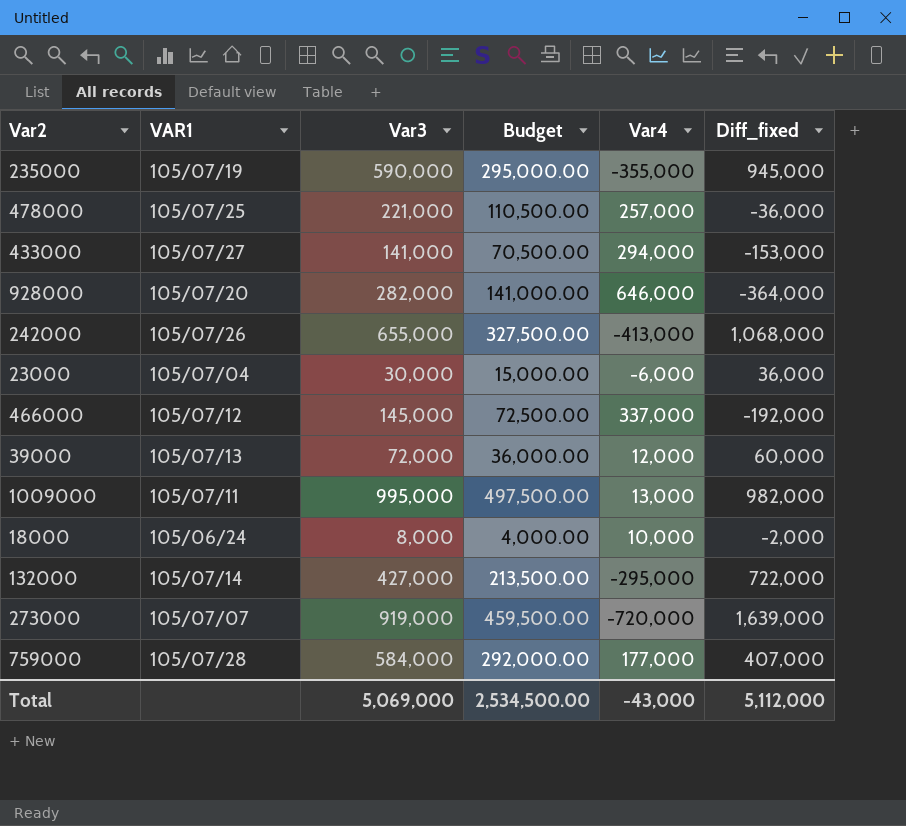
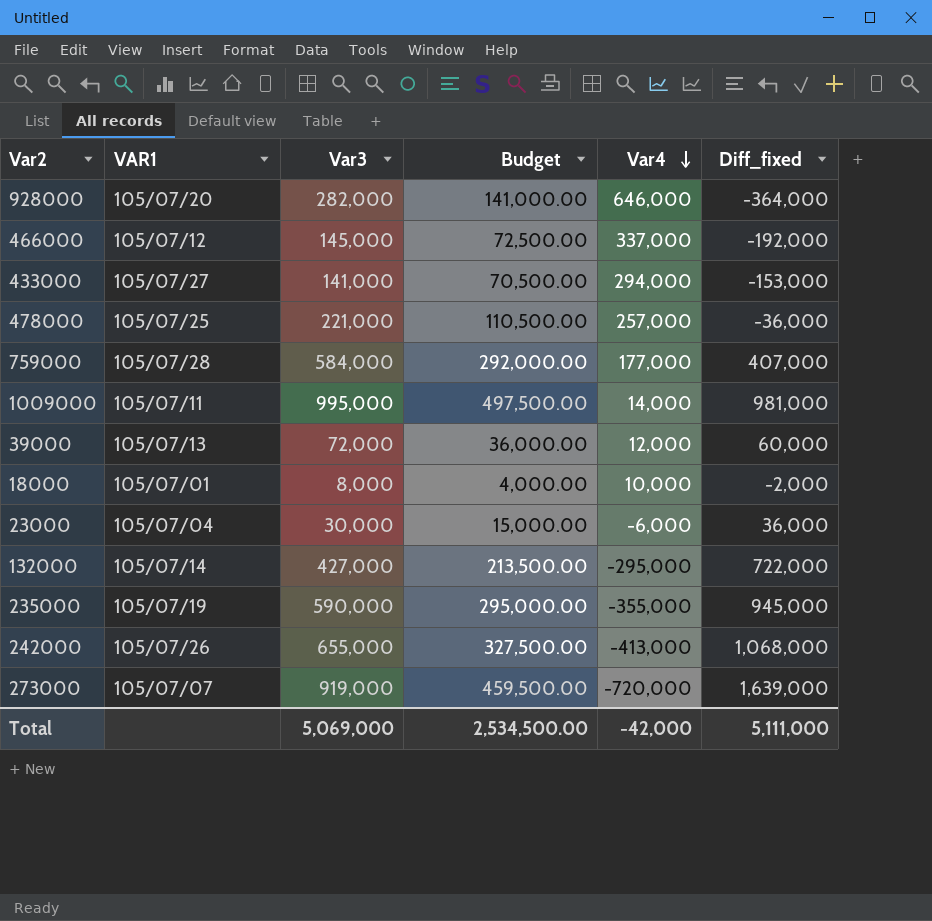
row order: none -> Var4 descending
1009000 | Var4: 13,000 -> 14,000
1009000 | Diff_fixed: 982,000 -> 981,000
18000 | VAR1: 105/06/24 -> 105/07/01
Total | Var4: -43,000 -> -42,000
Total | Diff_fixed: 5,112,000 -> 5,111,000

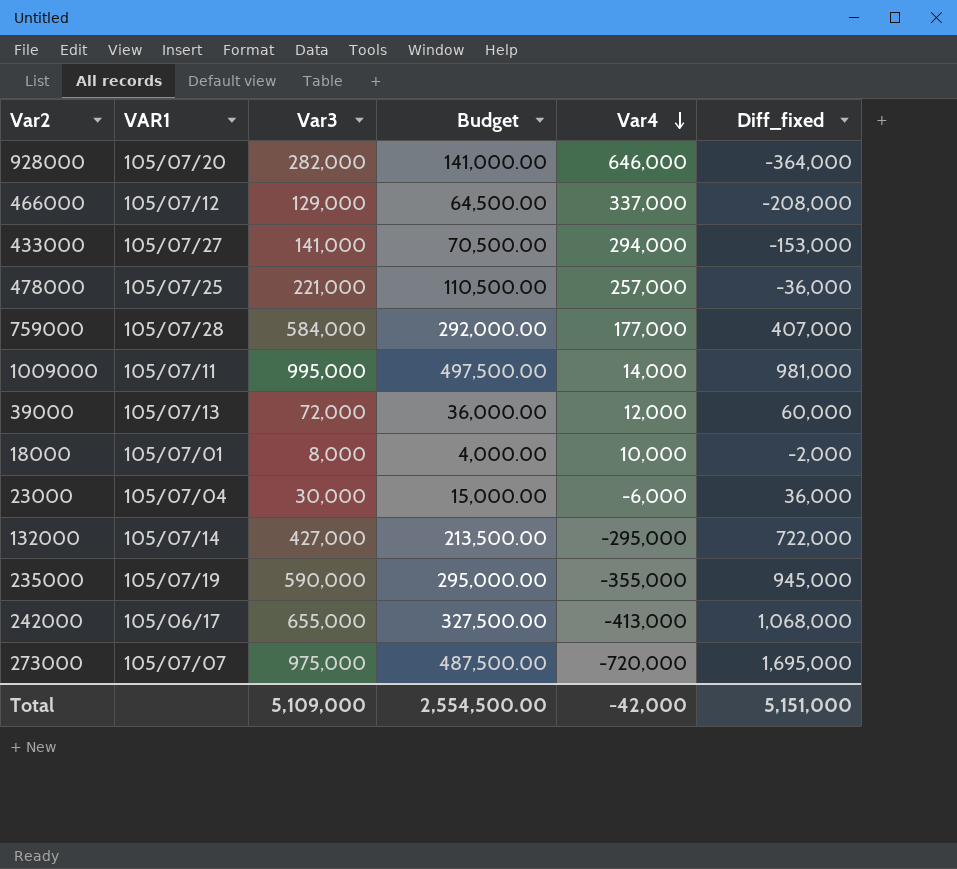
466000 | Var3: 145,000 -> 129,000
466000 | Budget: 72,500.00 -> 64,500.00
466000 | Diff_fixed: -192,000 -> -208,000
242000 | VAR1: 105/07/26 -> 105/06/17
273000 | Var3: 919,000 -> 975,000
273000 | Budget: 459,500.00 -> 487,500.00
273000 | Diff_fixed: 1,639,000 -> 1,695,000
Total | Var3: 5,069,000 -> 5,109,000
Total | Budget: 2,534,500.00 -> 2,554,500.00
Total | Diff_fixed: 5,111,000 -> 5,151,000

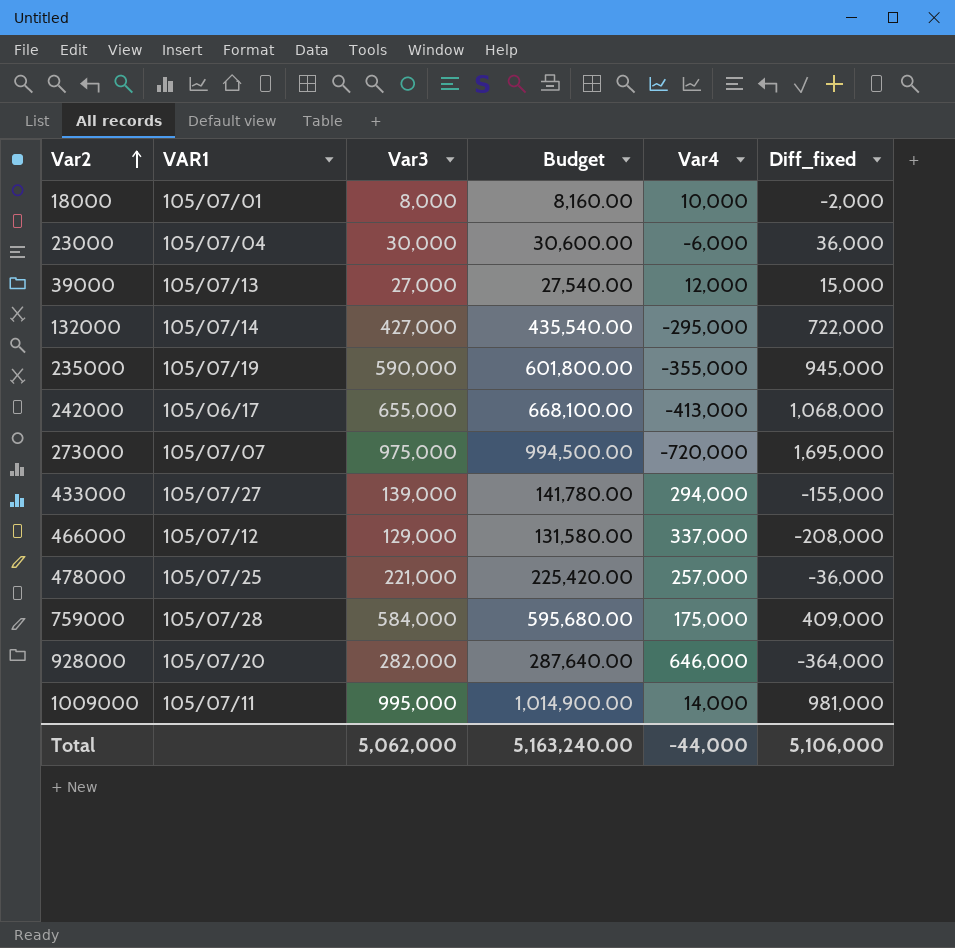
row order: Var4 descending -> Var2 ascending
column Budget | formula: [Var3] * 0.5 -> [Var3] * 1.02
39000 | Var3: 72,000 -> 27,000
39000 | Diff_fixed: 60,000 -> 15,000
433000 | Var3: 141,000 -> 139,000
433000 | Diff_fixed: -153,000 -> -155,000
759000 | Var4: 177,000 -> 175,000
759000 | Diff_fixed: 407,000 -> 409,000
Total | Var3: 5,109,000 -> 5,062,000
Total | Budget: 2,554,500.00 -> 5,163,240.00
Total | Var4: -42,000 -> -44,000
Total | Diff_fixed: 5,151,000 -> 5,106,000

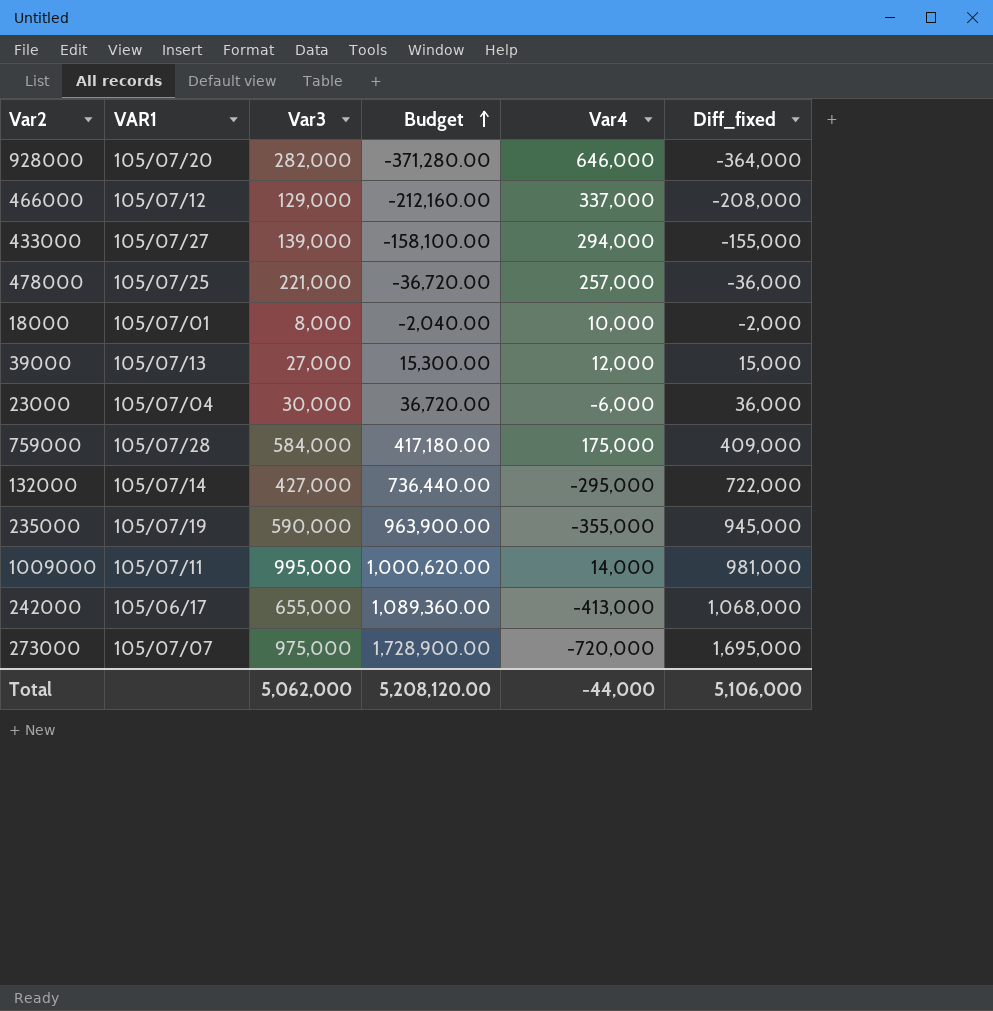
row order: Var2 ascending -> Budget ascending
column Budget | formula: [Var3] * 1.02 -> [Diff_fixed] * 1.02
Total | Budget: 5,163,240.00 -> 5,208,120.00

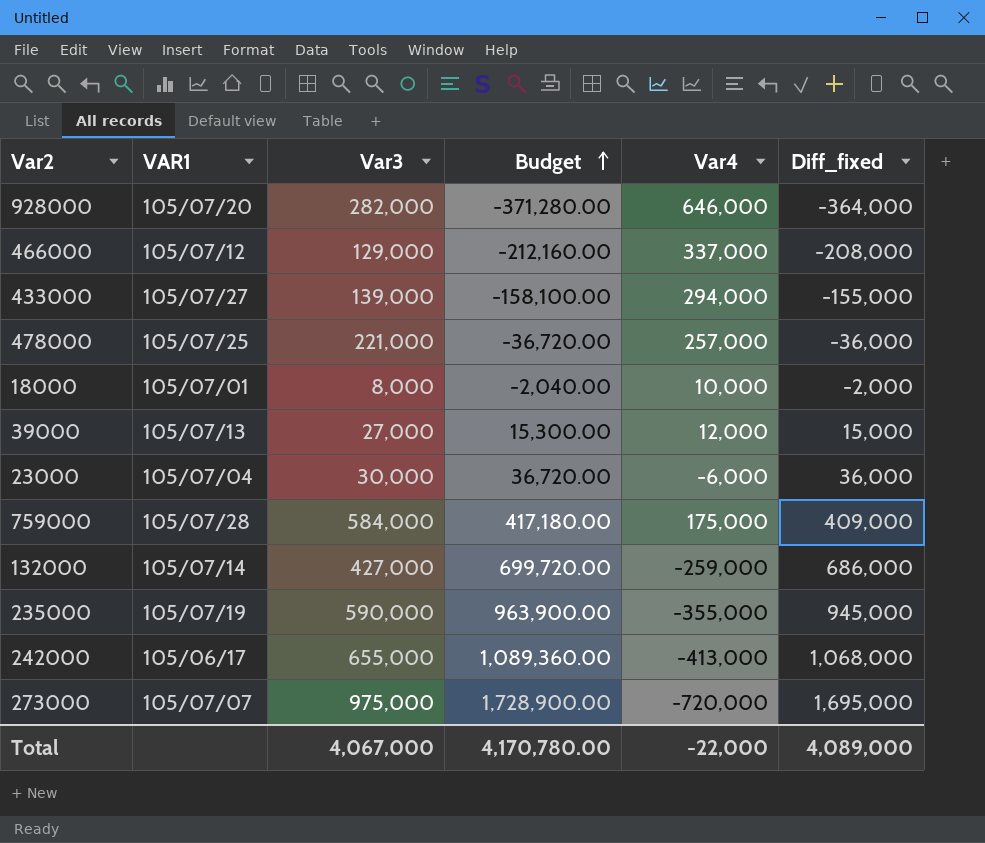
row 1009000: 105/07/11 | 995,000 | 1,000,620.00 | 14,000 | 981,000 -> none
132000 | Budget: 736,440.00 -> 699,720.00
132000 | Var4: -295,000 -> -259,000
132000 | Diff_fixed: 722,000 -> 686,000
Total | Var3: 5,062,000 -> 4,067,000
Total | Budget: 5,208,120.00 -> 4,170,780.00
Total | Var4: -44,000 -> -22,000
Total | Diff_fixed: 5,106,000 -> 4,089,000

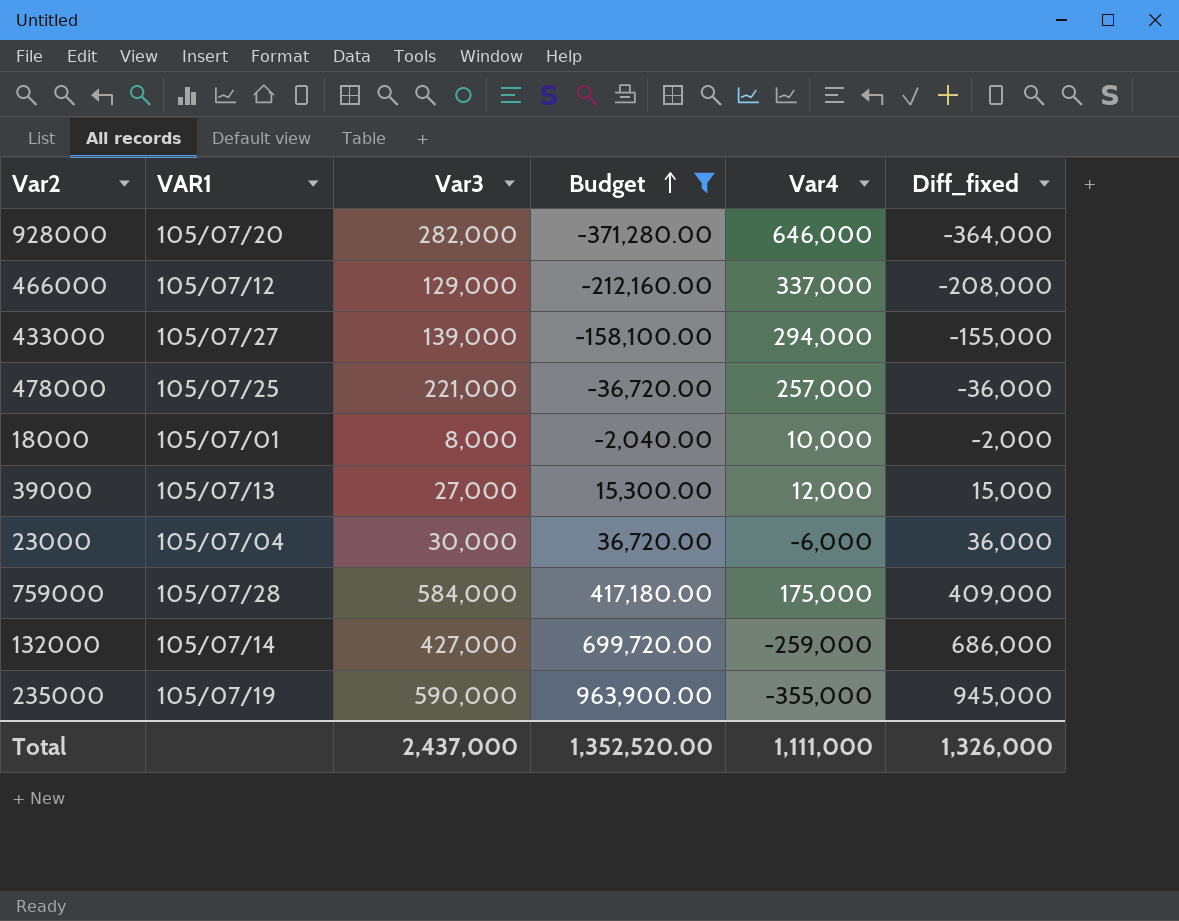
filter: none -> Budget <= 963,900.00
Total | Var3: 4,067,000 -> 2,437,000
Total | Budget: 4,170,780.00 -> 1,352,520.00
Total | Var4: -22,000 -> 1,111,000
Total | Diff_fixed: 4,089,000 -> 1,326,000

